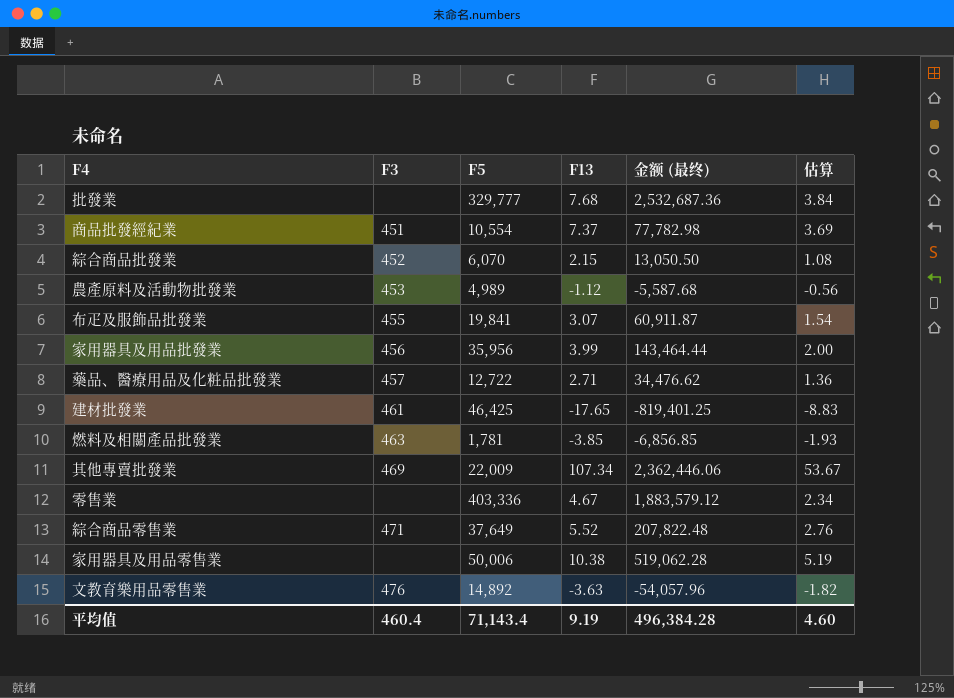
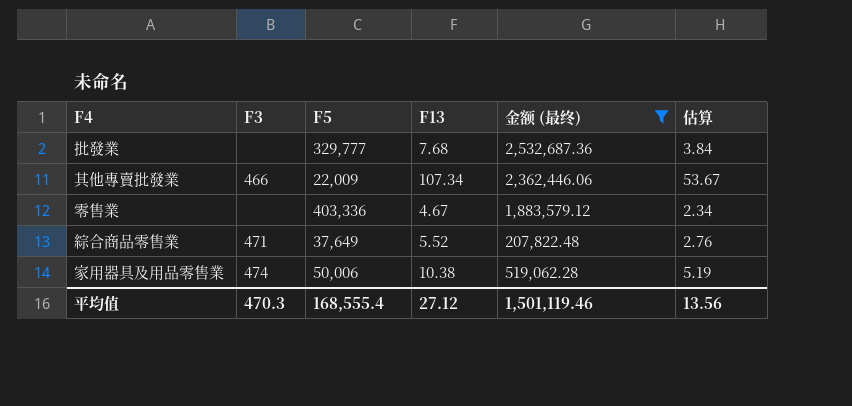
filter: none -> 金额 (最终) >= 207,822.48
其他專賣批發業 | F3: 469 -> 466
家用器具及用品零售業 | F3: none -> 474
平均值 | F3: 460.4 -> 470.3
平均值 | F5: 71,143.4 -> 168,555.4
平均值 | F13: 9.19 -> 27.12
平均值 | 金额 (最终): 496,384.28 -> 1,501,119.46
平均值 | 估算: 4.60 -> 13.56

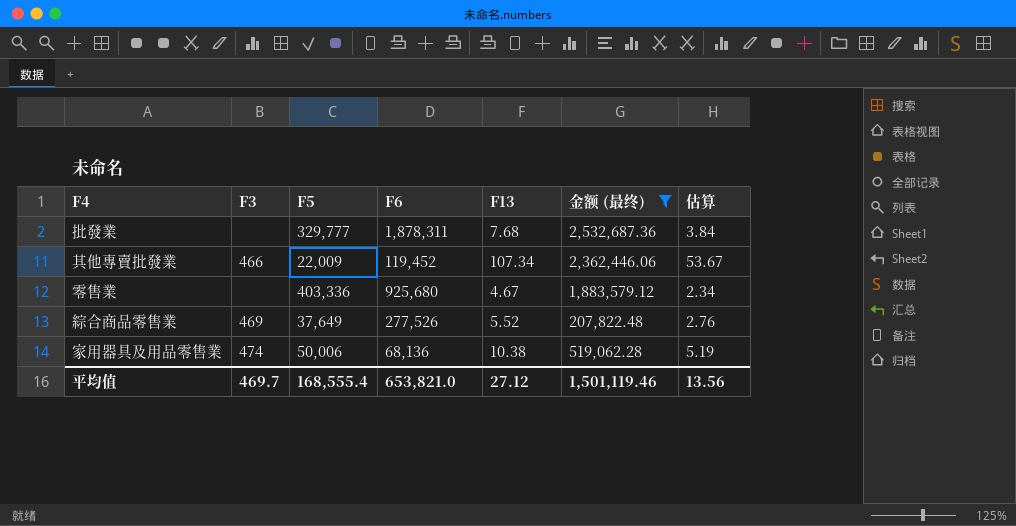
column F6 | position: none -> 4
綜合商品零售業 | F3: 471 -> 469
平均值 | F3: 470.3 -> 469.7

